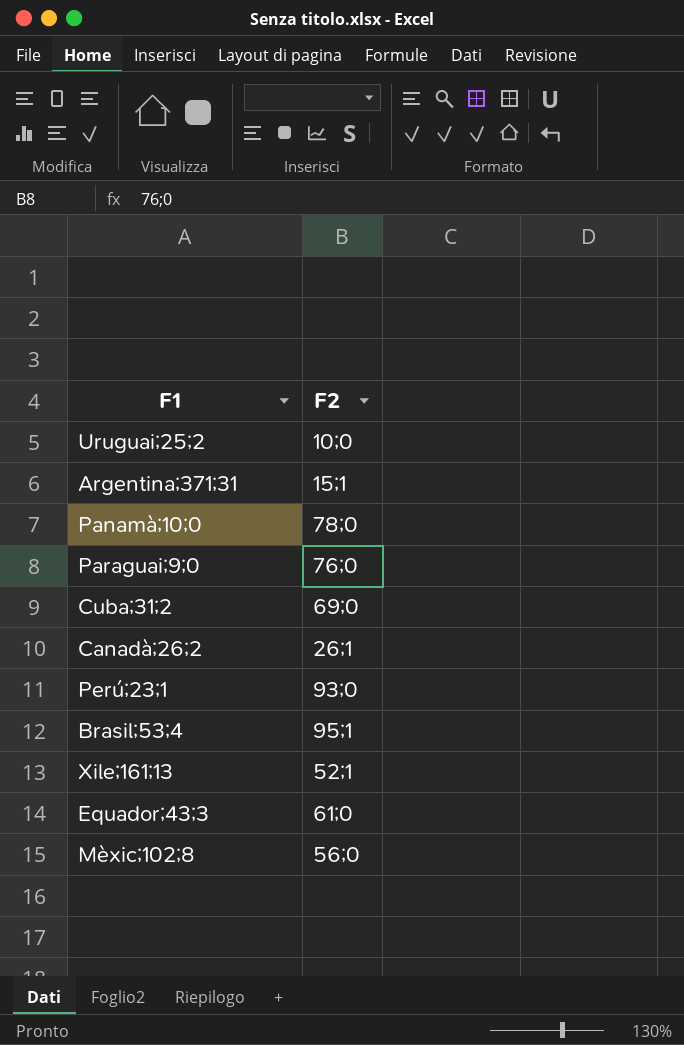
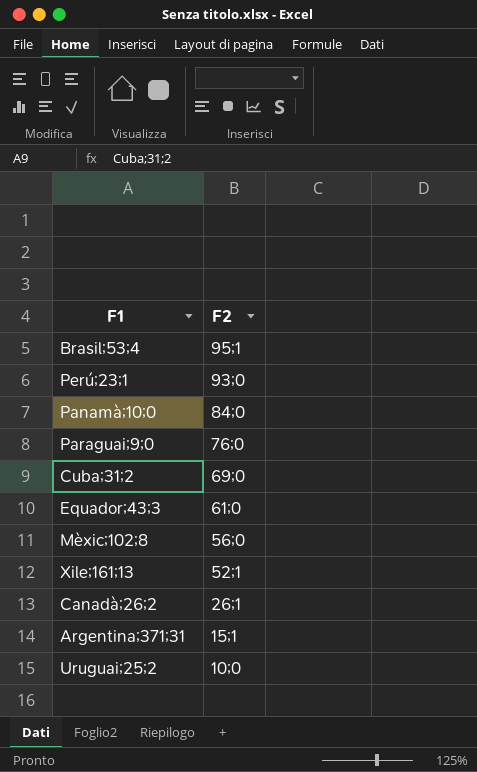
row order: none -> F2 descending
Panamà;10;0 | F2: 78;0 -> 84;0

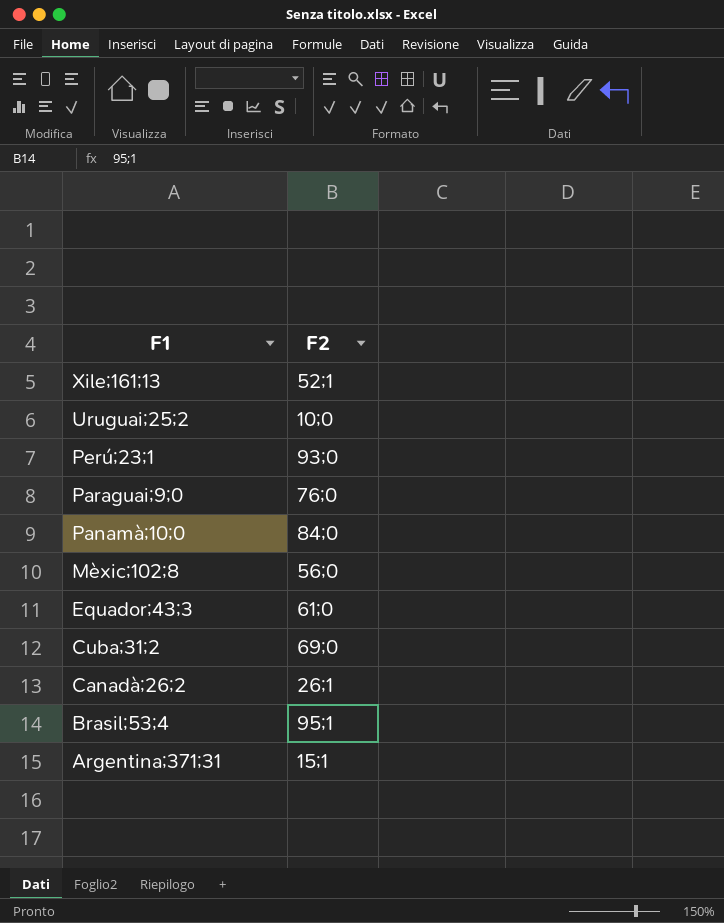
row order: F2 descending -> F1 descending

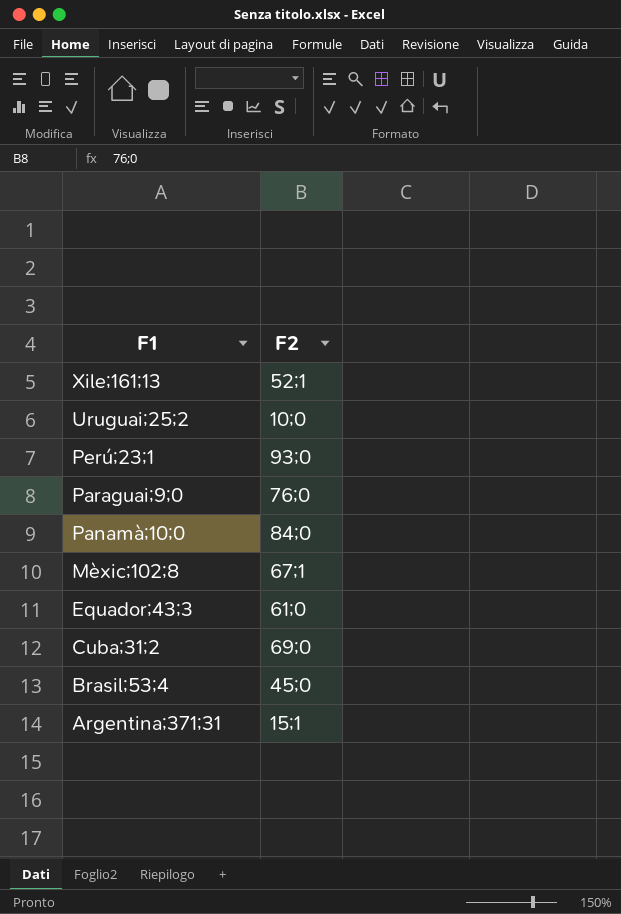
row Canadà;26;2: 26;1 -> none
Mèxic;102;8 | F2: 56;0 -> 67;1
Brasil;53;4 | F2: 95;1 -> 45;0

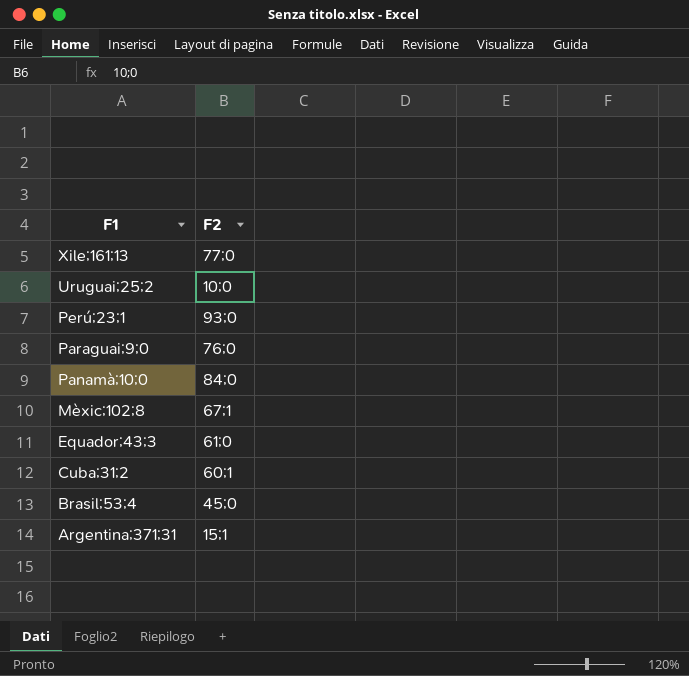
Xile;161;13 | F2: 52;1 -> 77;0
Cuba;31;2 | F2: 69;0 -> 60;1

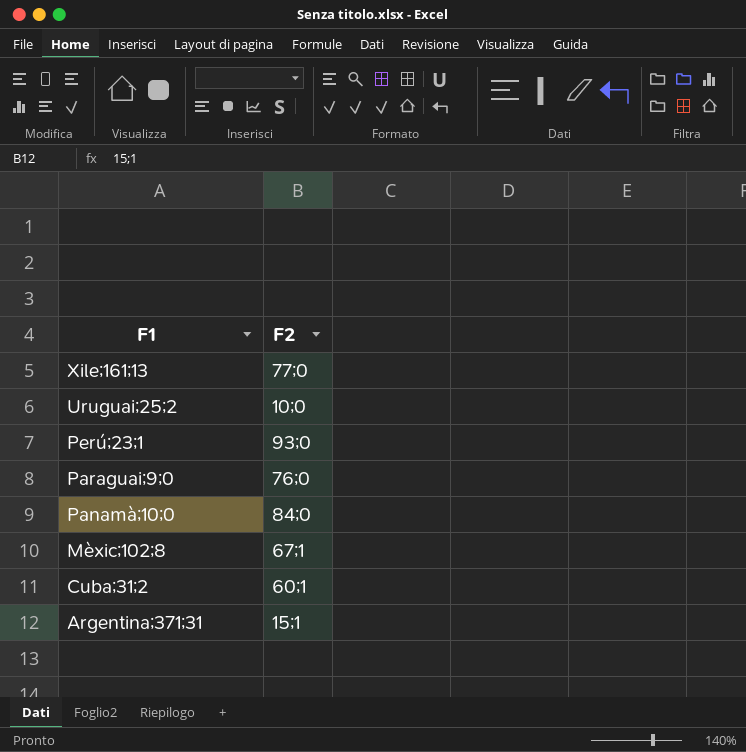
row Equador;43;3: 61;0 -> none
row Brasil;53;4: 45;0 -> none

